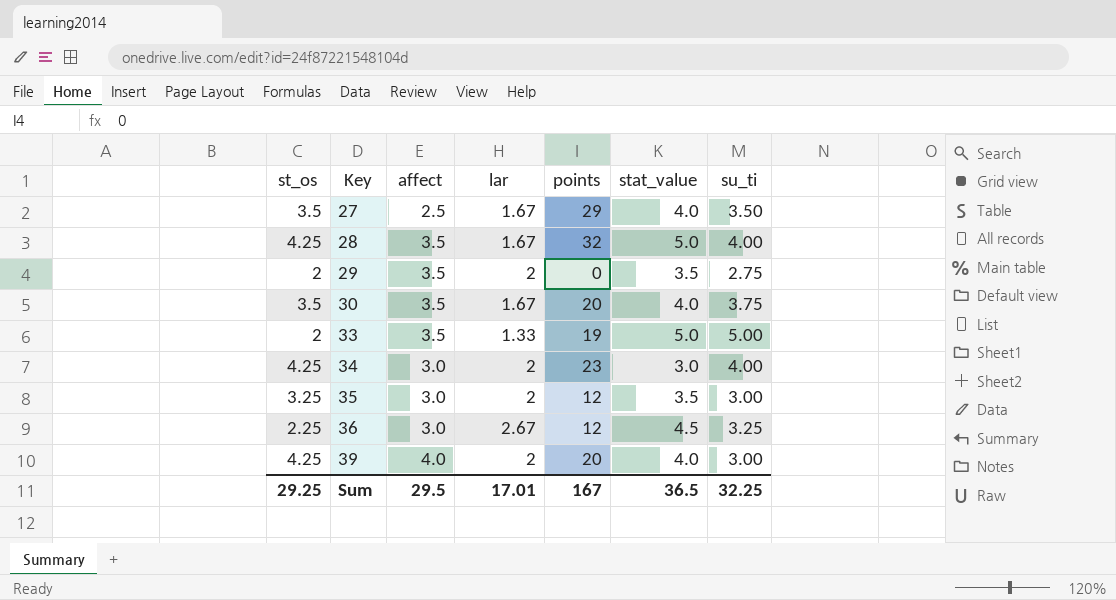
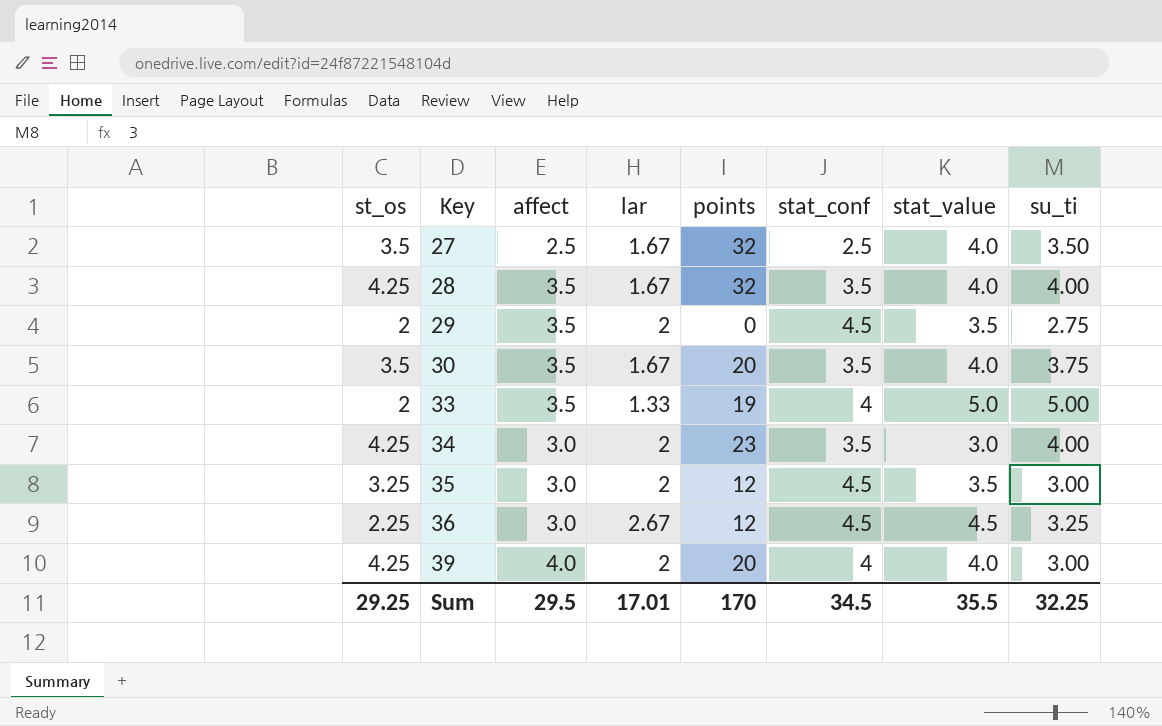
column stat_conf | position: none -> 6
27 | points: 29 -> 32
28 | stat_value: 5.0 -> 4.0
Sum | points: 167 -> 170
Sum | stat_value: 36.5 -> 35.5

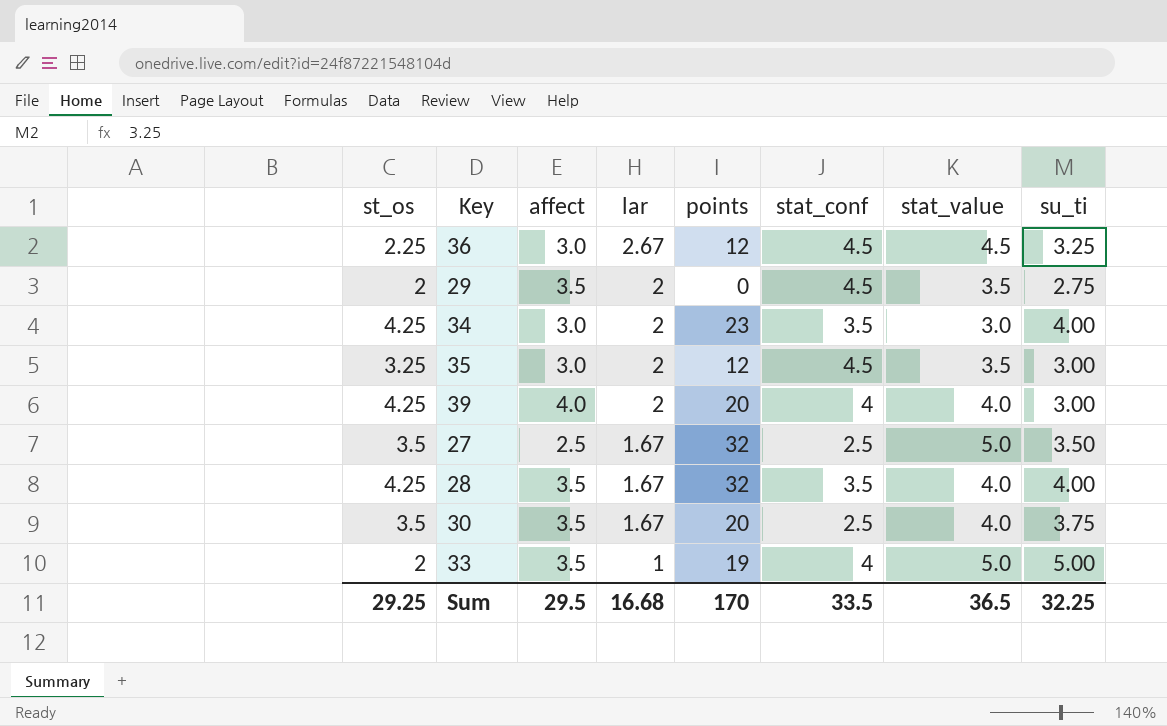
row order: Key ascending -> lar descending
27 | stat_value: 4.0 -> 5.0
30 | stat_conf: 3.5 -> 2.5
33 | lar: 1.33 -> 1
Sum | lar: 17.01 -> 16.68
Sum | stat_conf: 34.5 -> 33.5
Sum | stat_value: 35.5 -> 36.5

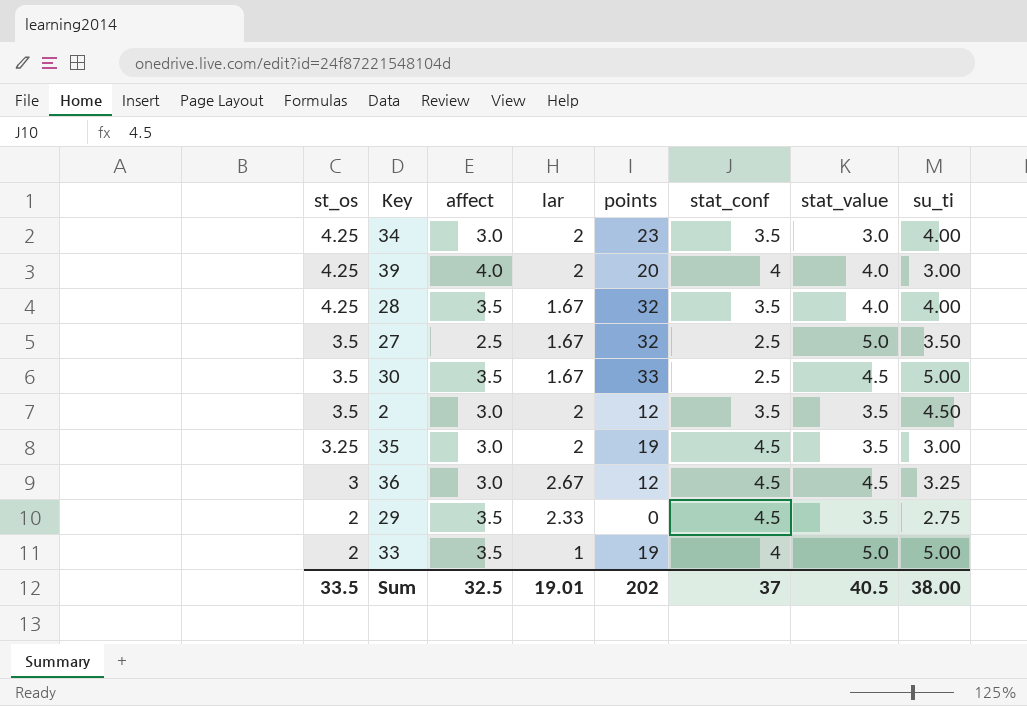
row order: lar descending -> st_os descending
30 | points: 20 -> 33
30 | stat_value: 4.0 -> 4.5
30 | su_ti: 3.75 -> 5.00
row 2: none -> 3.5 | 3.0 | 2 | 12 | 3.5 | 3.5 | 4.50
35 | points: 12 -> 19
36 | st_os: 2.25 -> 3
29 | lar: 2 -> 2.33
Sum | st_os: 29.25 -> 33.5
Sum | affect: 29.5 -> 32.5
Sum | lar: 16.68 -> 19.01
Sum | points: 170 -> 202
Sum | stat_conf: 33.5 -> 37
Sum | stat_value: 36.5 -> 40.5
Sum | su_ti: 32.25 -> 38.00

